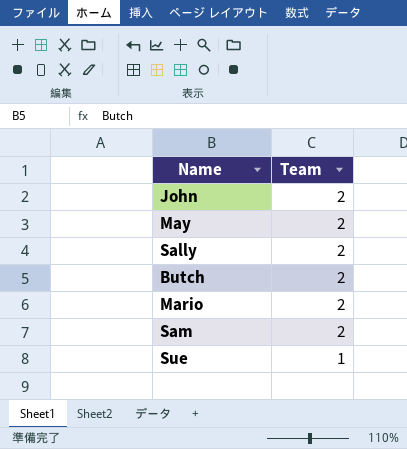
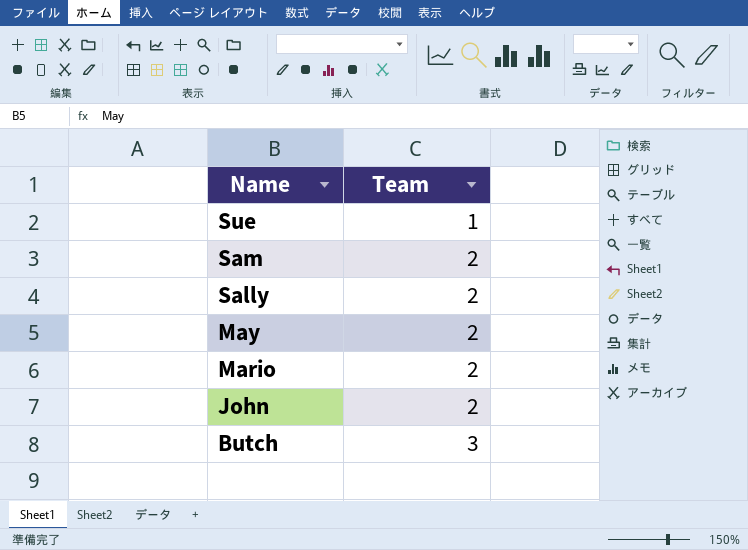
row order: Team descending -> Name descending
Butch | Team: 2 -> 3

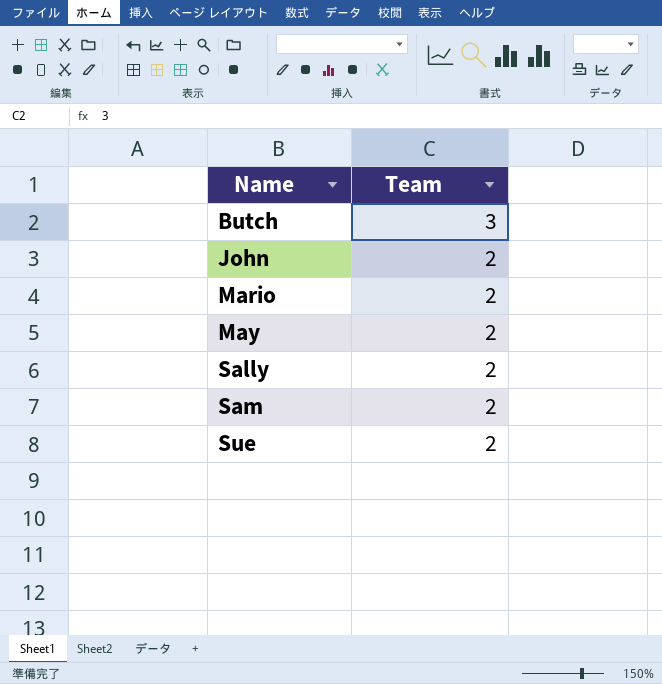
row order: Name descending -> Name ascending
Sue | Team: 1 -> 2

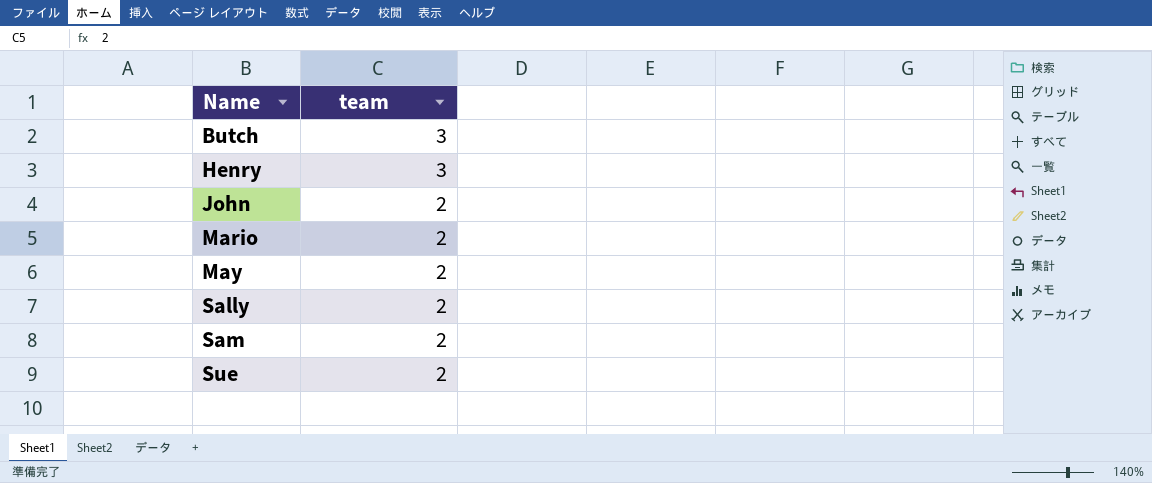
column name: Team -> team
row Henry: none -> 3

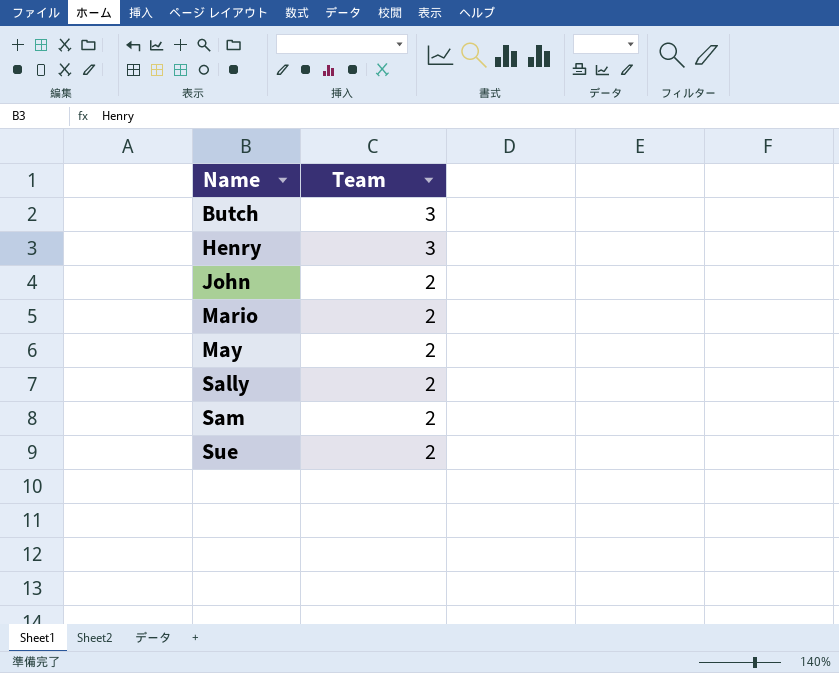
column name: team -> Team

